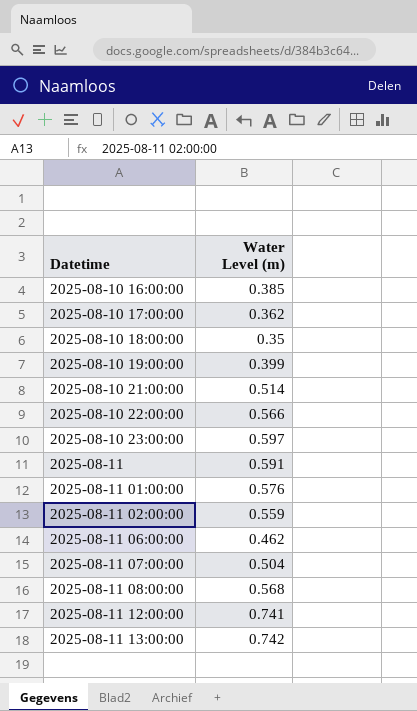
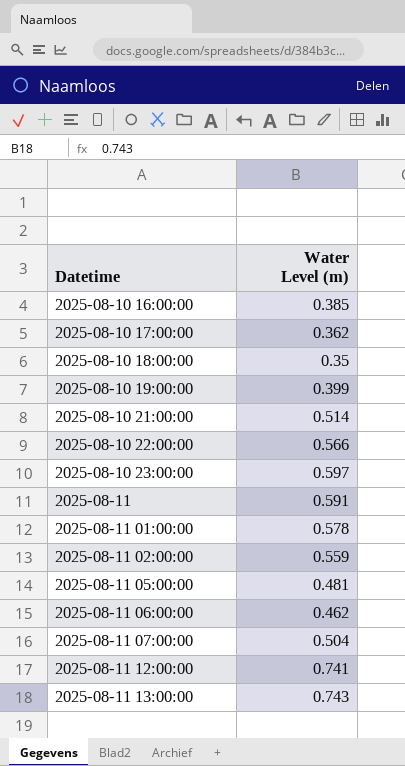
row 2025-08-11 08:00:00: 0.568 -> none
2025-08-11 01:00:00 | Water Level (m): 0.576 -> 0.578
row 2025-08-11 05:00:00: none -> 0.481
2025-08-11 13:00:00 | Water Level (m): 0.742 -> 0.743

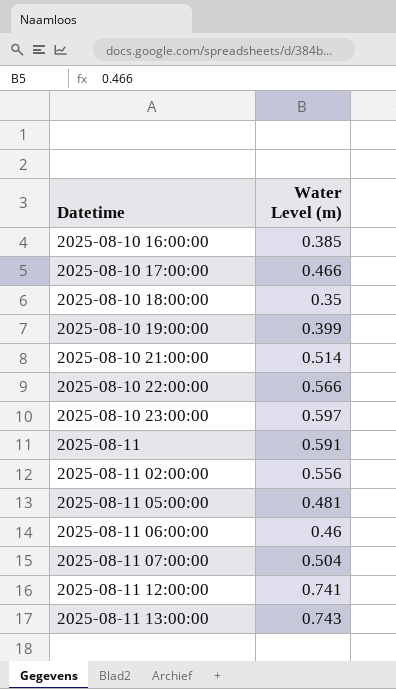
row 2025-08-11 01:00:00: 0.578 -> none
2025-08-10 17:00:00 | Water Level (m): 0.362 -> 0.466
2025-08-11 02:00:00 | Water Level (m): 0.559 -> 0.556
2025-08-11 06:00:00 | Water Level (m): 0.462 -> 0.46

